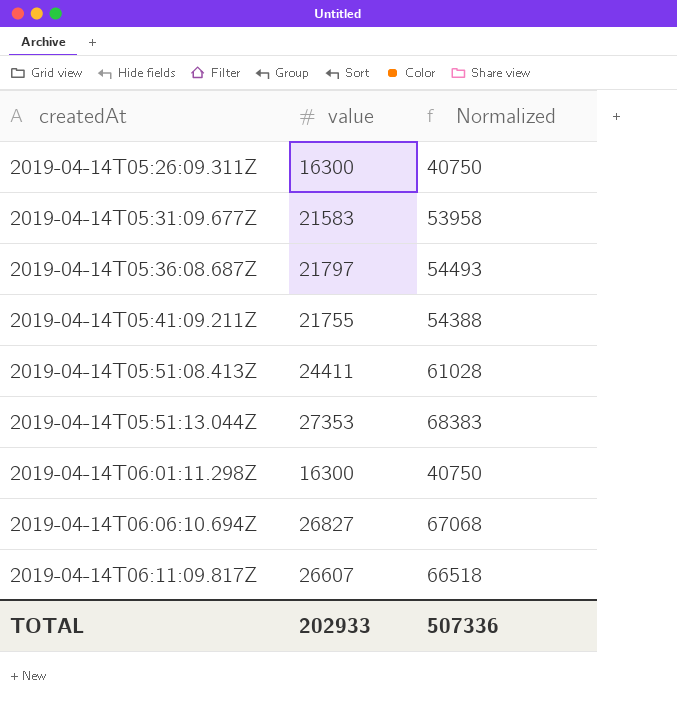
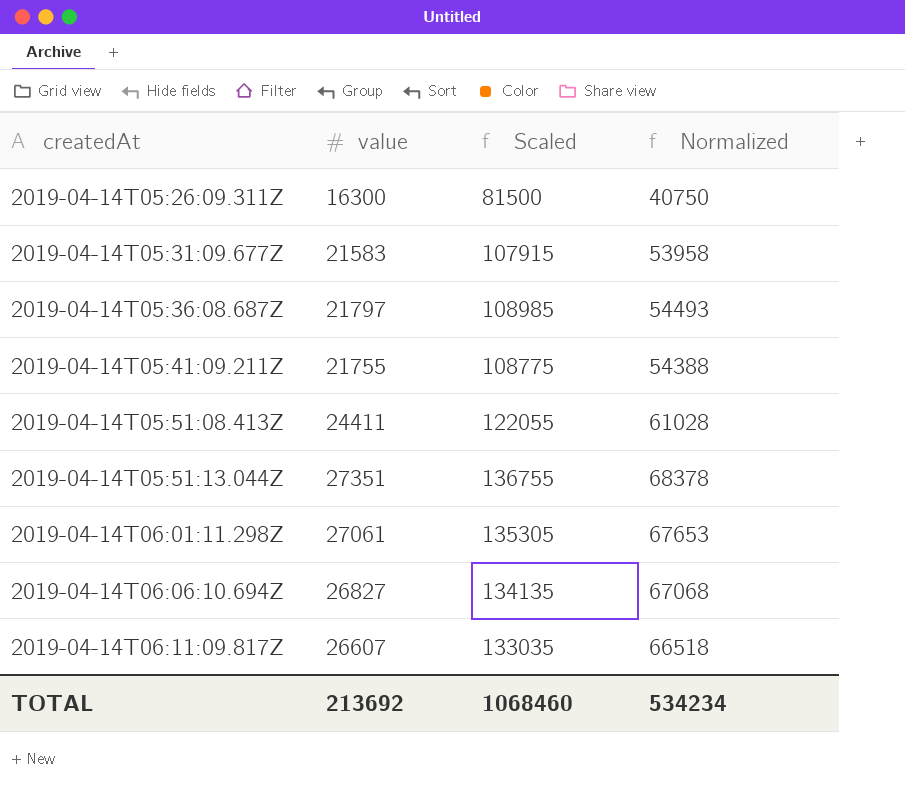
column Scaled | formula: none -> [value] * 5
2019-04-14T05:51:13.044Z | value: 27353 -> 27351
2019-04-14T05:51:13.044Z | Normalized: 68383 -> 68378
2019-04-14T06:01:11.298Z | value: 16300 -> 27061
2019-04-14T06:01:11.298Z | Normalized: 40750 -> 67653
TOTAL | value: 202933 -> 213692
TOTAL | Normalized: 507336 -> 534234

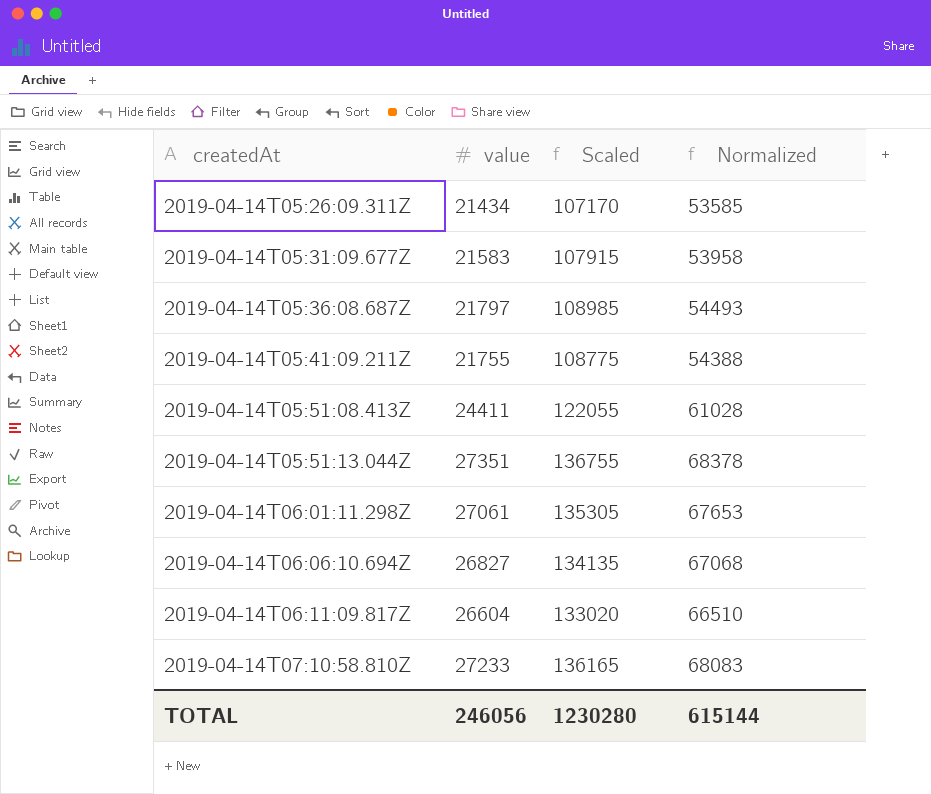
2019-04-14T05:26:09.311Z | value: 16300 -> 21434
2019-04-14T05:26:09.311Z | Scaled: 81500 -> 107170
2019-04-14T05:26:09.311Z | Normalized: 40750 -> 53585
2019-04-14T06:11:09.817Z | value: 26607 -> 26604
2019-04-14T06:11:09.817Z | Scaled: 133035 -> 133020
2019-04-14T06:11:09.817Z | Normalized: 66518 -> 66510
row 2019-04-14T07:10:58.810Z: none -> 27233 | 136165 | 68083
TOTAL | value: 213692 -> 246056
TOTAL | Scaled: 1068460 -> 1230280
TOTAL | Normalized: 534234 -> 615144

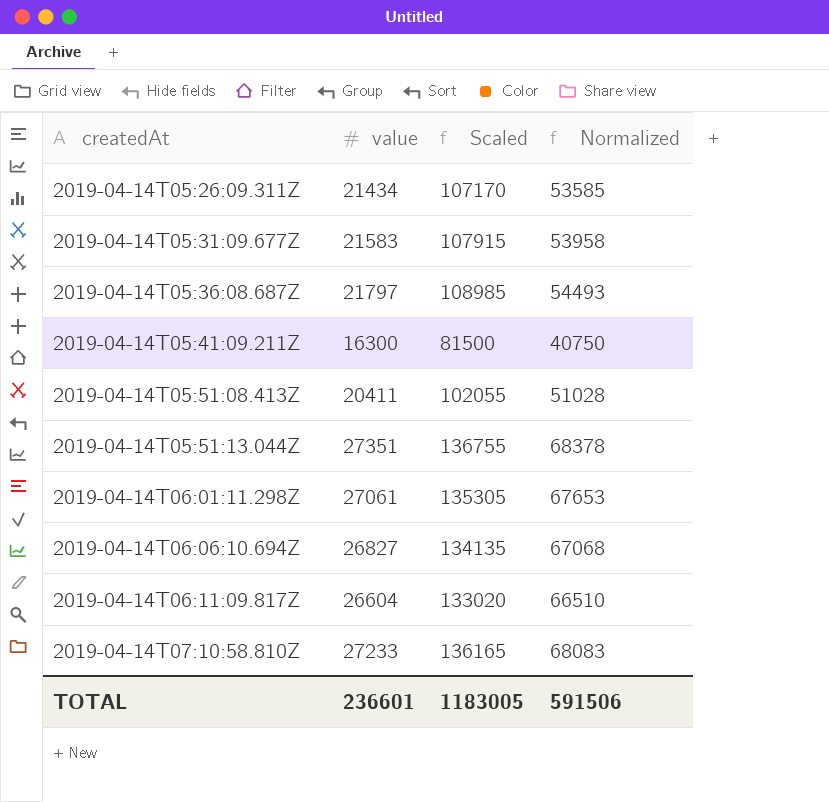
2019-04-14T05:41:09.211Z | value: 21755 -> 16300
2019-04-14T05:41:09.211Z | Scaled: 108775 -> 81500
2019-04-14T05:41:09.211Z | Normalized: 54388 -> 40750
2019-04-14T05:51:08.413Z | value: 24411 -> 20411
2019-04-14T05:51:08.413Z | Scaled: 122055 -> 102055
2019-04-14T05:51:08.413Z | Normalized: 61028 -> 51028
TOTAL | value: 246056 -> 236601
TOTAL | Scaled: 1230280 -> 1183005
TOTAL | Normalized: 615144 -> 591506

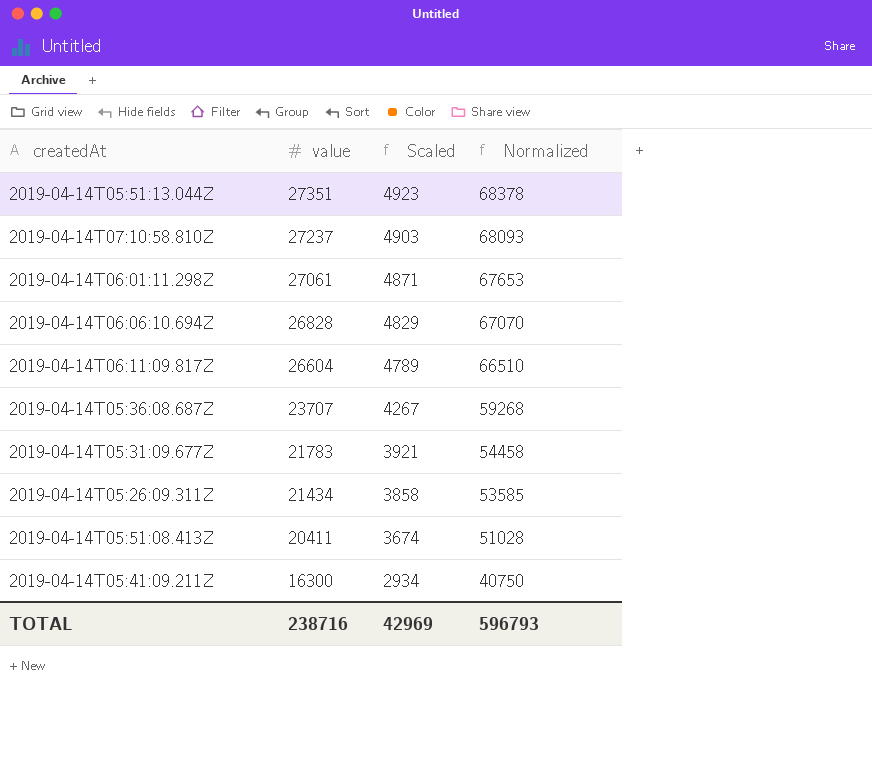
row order: createdAt ascending -> value descending
column Scaled | formula: [value] * 5 -> [value] * 0.18
2019-04-14T07:10:58.810Z | value: 27233 -> 27237
2019-04-14T07:10:58.810Z | Normalized: 68083 -> 68093
2019-04-14T06:06:10.694Z | value: 26827 -> 26828
2019-04-14T06:06:10.694Z | Normalized: 67068 -> 67070
2019-04-14T05:36:08.687Z | value: 21797 -> 23707
2019-04-14T05:36:08.687Z | Normalized: 54493 -> 59268
2019-04-14T05:31:09.677Z | value: 21583 -> 21783
2019-04-14T05:31:09.677Z | Normalized: 53958 -> 54458
TOTAL | value: 236601 -> 238716
TOTAL | Scaled: 1183005 -> 42969
TOTAL | Normalized: 591506 -> 596793

